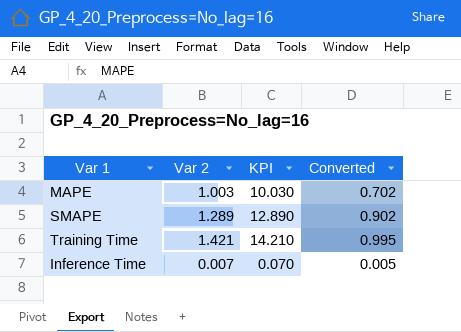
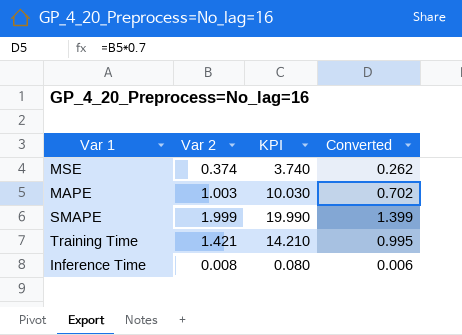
row MSE: none -> 0.374 | 3.740 | 0.262
SMAPE | Var 2: 1.289 -> 1.999
SMAPE | KPI: 12.890 -> 19.990
SMAPE | Converted: 0.902 -> 1.399
Inference Time | Var 2: 0.007 -> 0.008
Inference Time | KPI: 0.070 -> 0.080
Inference Time | Converted: 0.005 -> 0.006

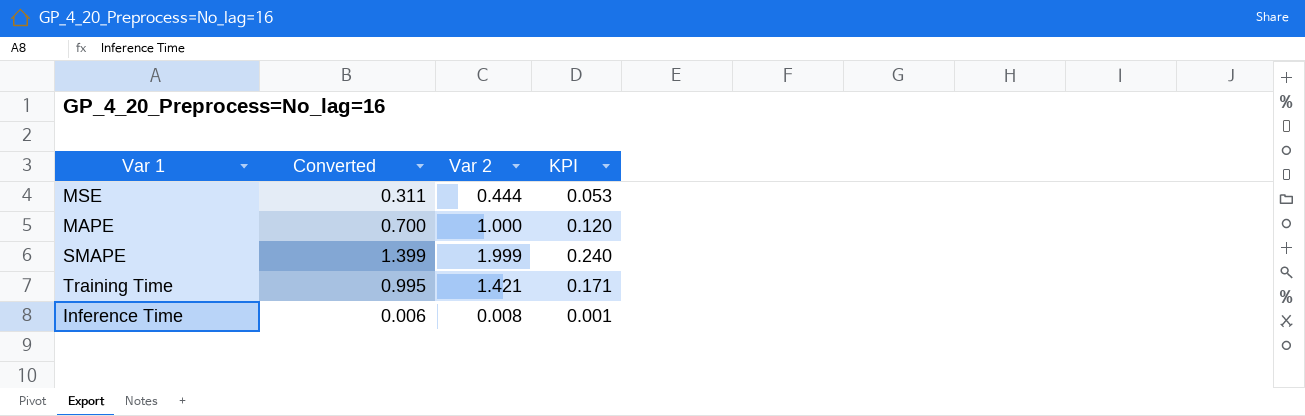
column Converted | position: 4 -> 2
column KPI | formula: [Var 2] * 10 -> [Var 2] * 0.12
MSE | Converted: 0.262 -> 0.311
MSE | Var 2: 0.374 -> 0.444
MAPE | Converted: 0.702 -> 0.700
MAPE | Var 2: 1.003 -> 1.000

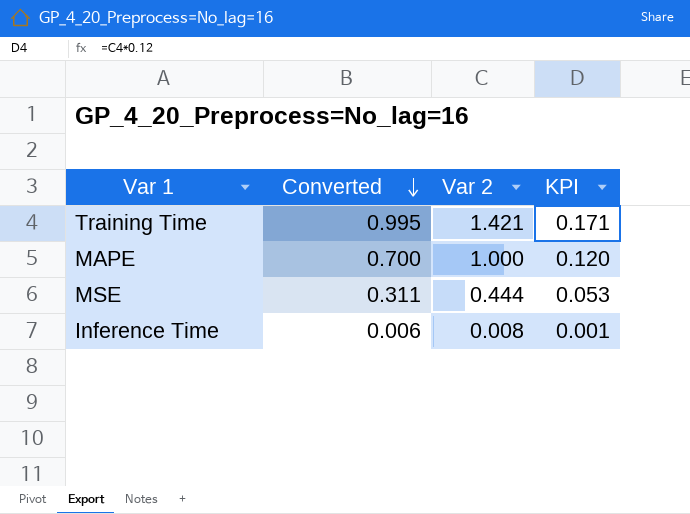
row order: none -> Converted descending
row SMAPE: 1.399 | 1.999 | 0.240 -> none

